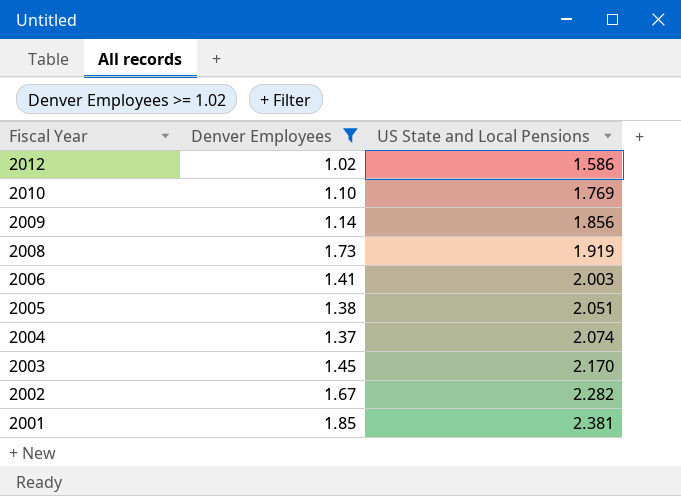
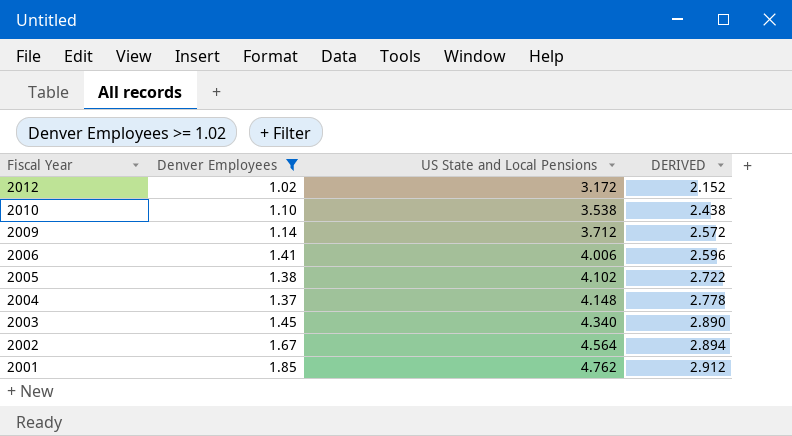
column DERIVED | formula: none -> [US State and Local Pensions] - [Denver Employees]
row 2008: 1.73 | 1.919 -> none
2012 | US State and Local Pensions: 1.586 -> 3.172
2010 | US State and Local Pensions: 1.769 -> 3.538
2009 | US State and Local Pensions: 1.856 -> 3.712
2006 | US State and Local Pensions: 2.003 -> 4.006
2005 | US State and Local Pensions: 2.051 -> 4.102
2004 | US State and Local Pensions: 2.074 -> 4.148
2003 | US State and Local Pensions: 2.170 -> 4.340
2002 | US State and Local Pensions: 2.282 -> 4.564
2001 | US State and Local Pensions: 2.381 -> 4.762

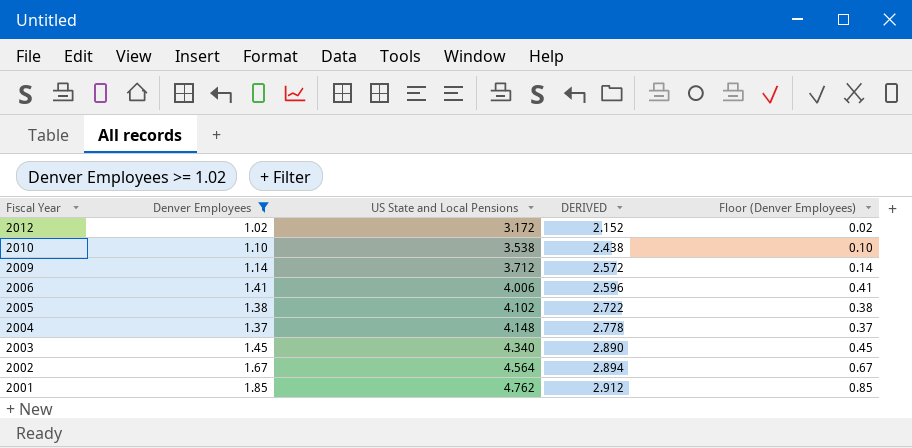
column Floor (Denver Employees) | formula: none -> [Denver Employees] - 1

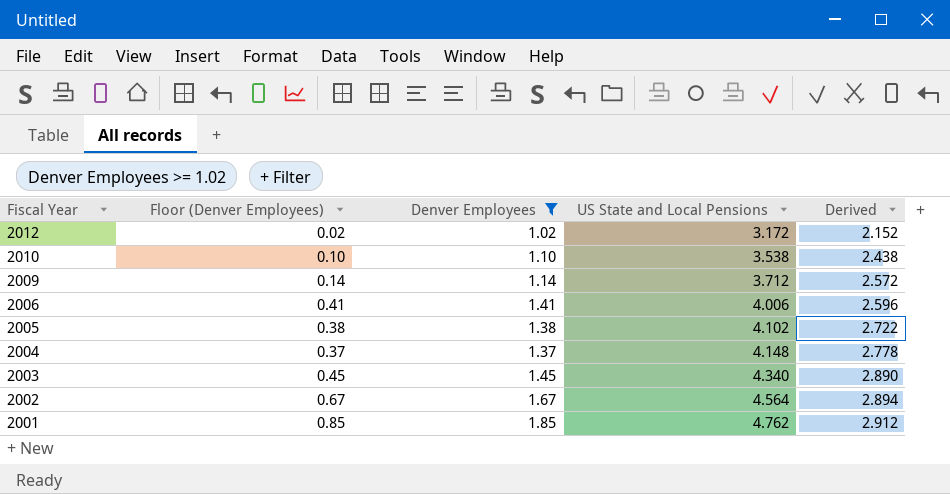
column Floor (Denver Employees) | position: 5 -> 2
column name: DERIVED -> Derived

